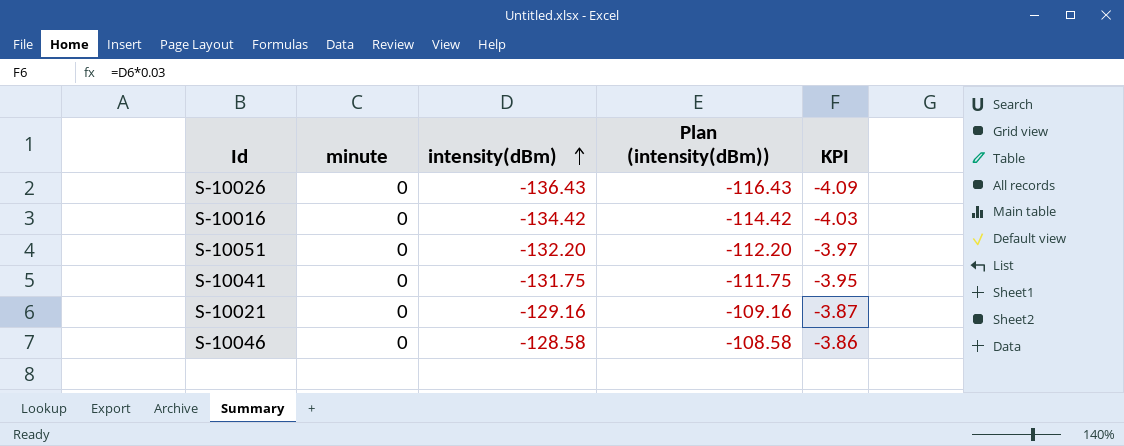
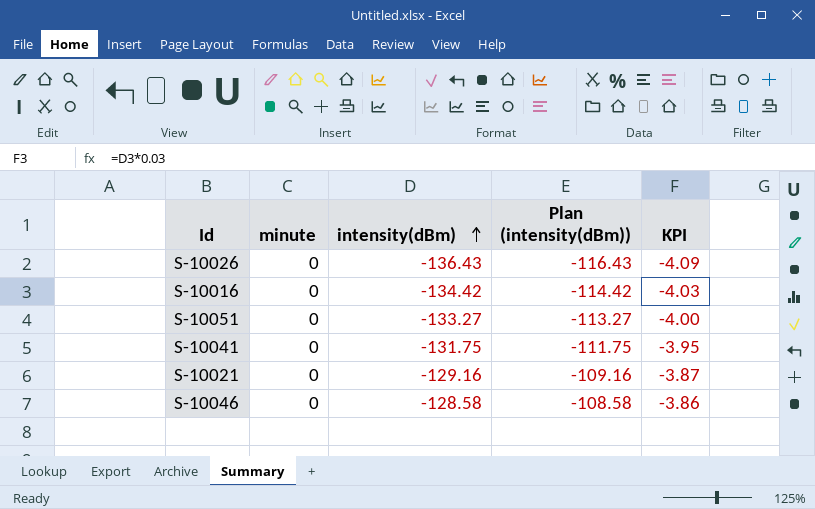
S-10051 | intensity(dBm): -132.20 -> -133.27
S-10051 | Plan (intensity(dBm)): -112.20 -> -113.27
S-10051 | KPI: -3.97 -> -4.00

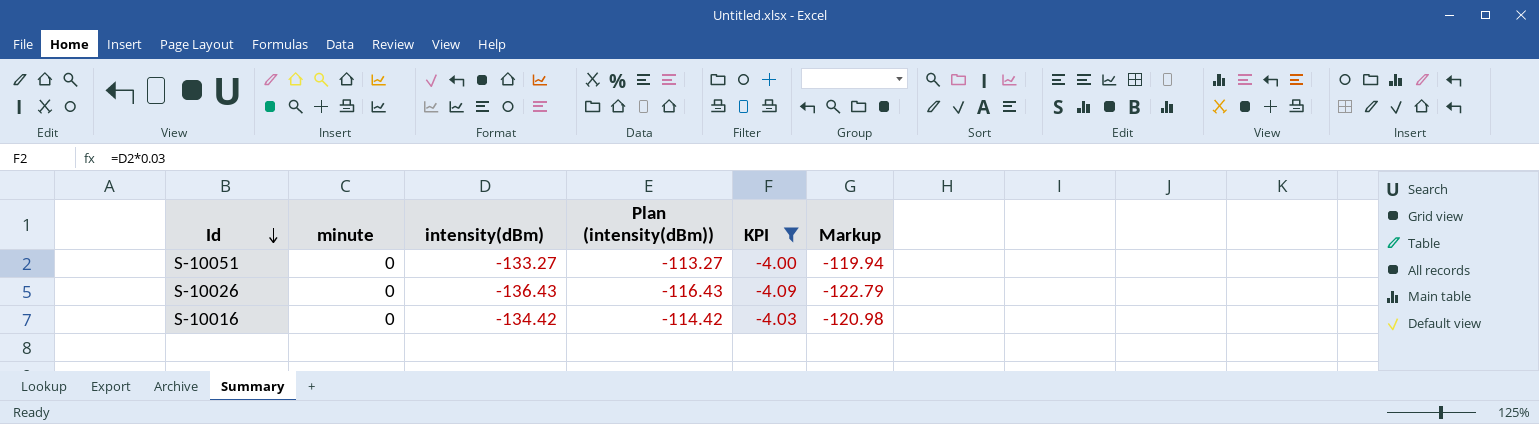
filter: none -> KPI <= -4.00
row order: intensity(dBm) ascending -> Id descending
column Markup | formula: none -> [intensity(dBm)] * 0.9

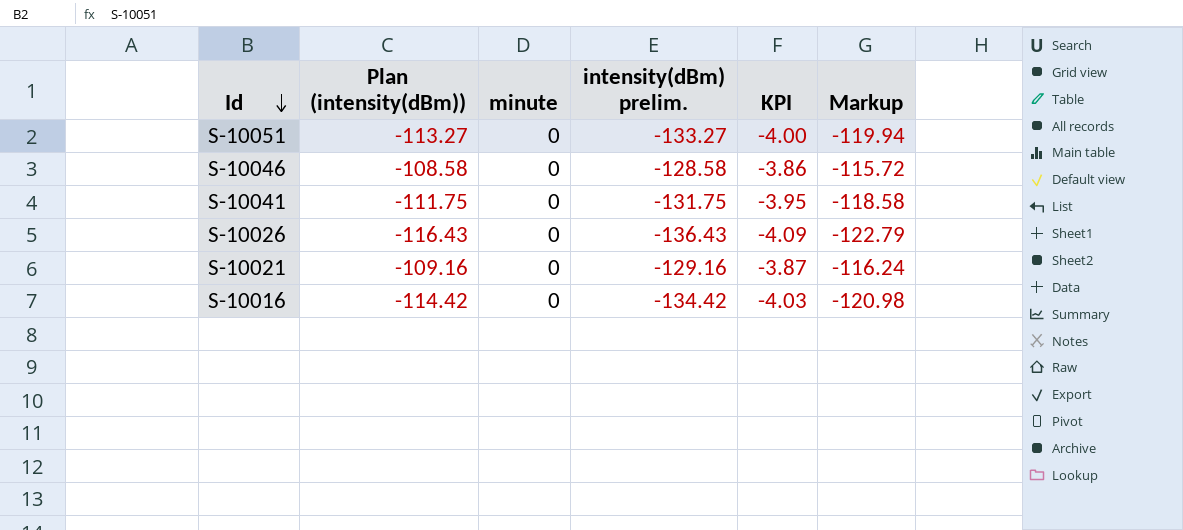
filter: KPI <= -4.00 -> none
column Plan (intensity(dBm)) | position: 4 -> 2
column name: intensity(dBm) -> intensity(dBm) prelim.

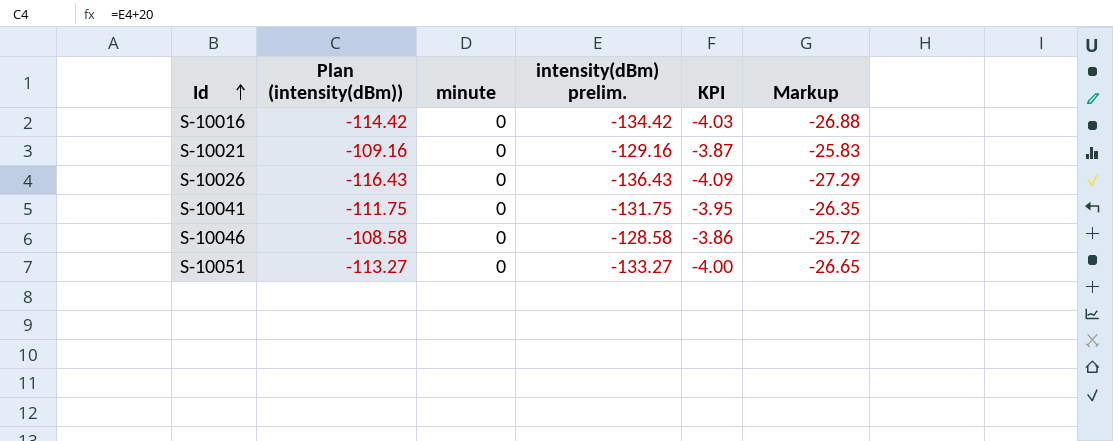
row order: Id descending -> Id ascending
column Markup | formula: [intensity(dBm) prelim.] * 0.9 -> [intensity(dBm) prelim.] * 0.2

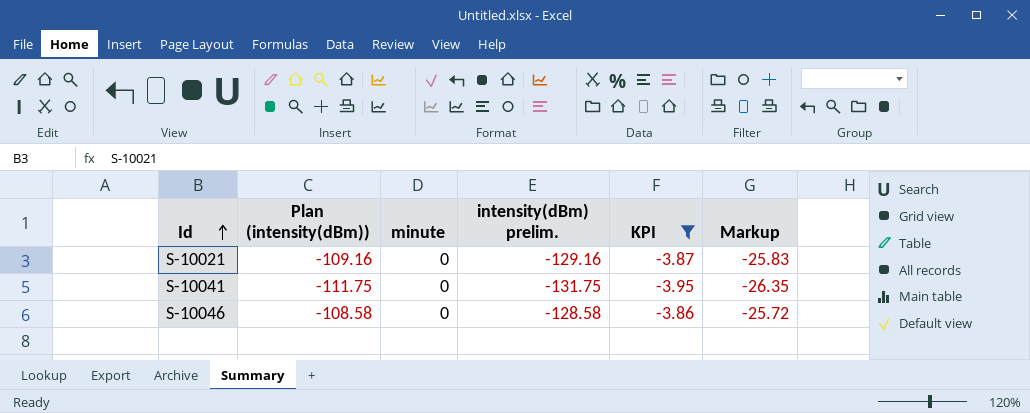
filter: none -> KPI >= -3.95

